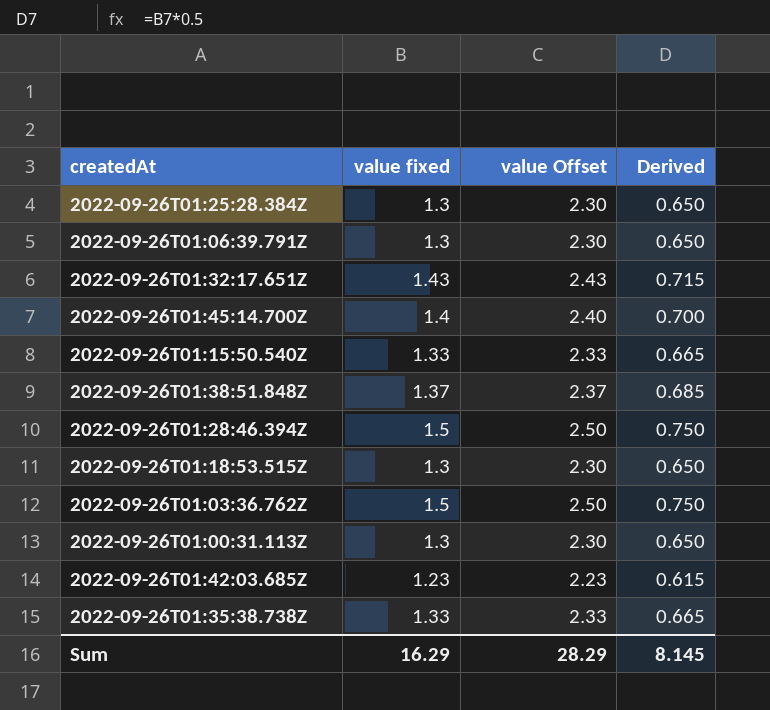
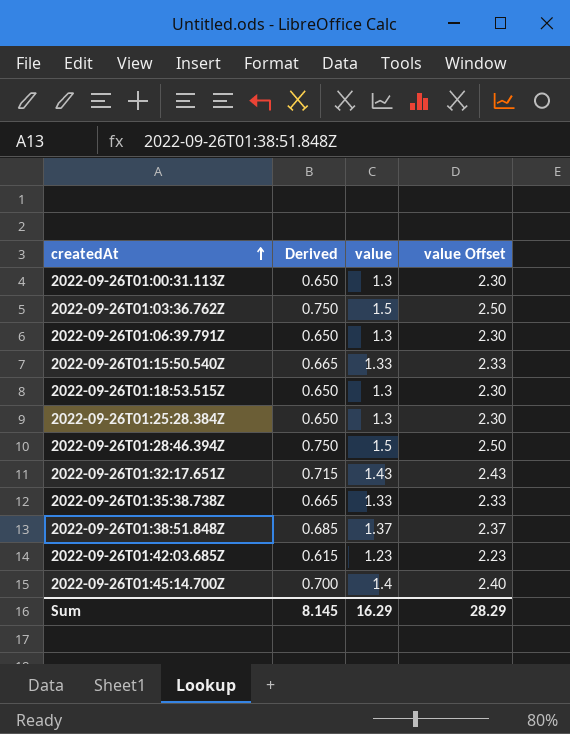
row order: none -> createdAt ascending
column Derived | position: 4 -> 2
column name: value fixed -> value

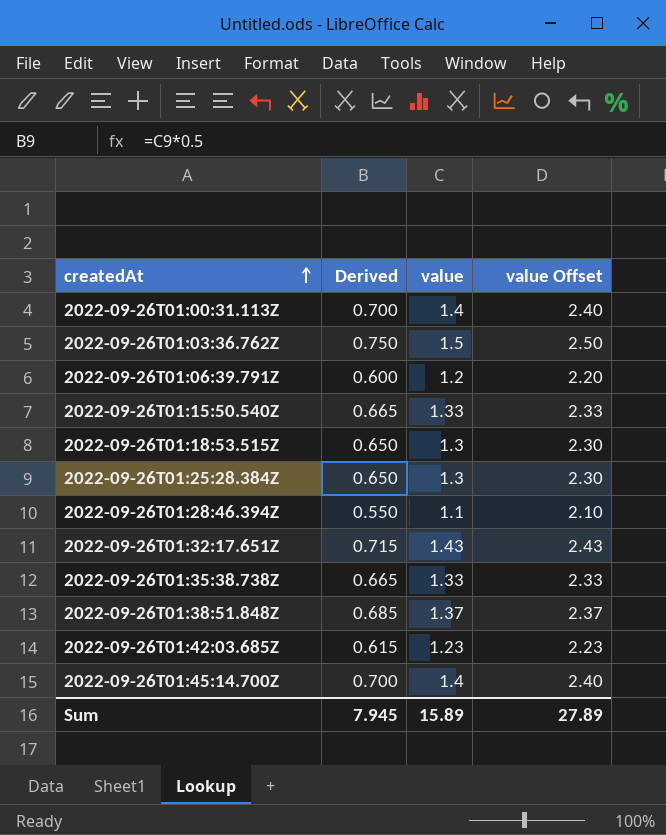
2022-09-26T01:00:31.113Z | Derived: 0.650 -> 0.700
2022-09-26T01:00:31.113Z | value: 1.3 -> 1.4
2022-09-26T01:00:31.113Z | value Offset: 2.30 -> 2.40
2022-09-26T01:06:39.791Z | Derived: 0.650 -> 0.600
2022-09-26T01:06:39.791Z | value: 1.3 -> 1.2
2022-09-26T01:06:39.791Z | value Offset: 2.30 -> 2.20
2022-09-26T01:28:46.394Z | Derived: 0.750 -> 0.550
2022-09-26T01:28:46.394Z | value: 1.5 -> 1.1
2022-09-26T01:28:46.394Z | value Offset: 2.50 -> 2.10
Sum | Derived: 8.145 -> 7.945
Sum | value: 16.29 -> 15.89
Sum | value Offset: 28.29 -> 27.89

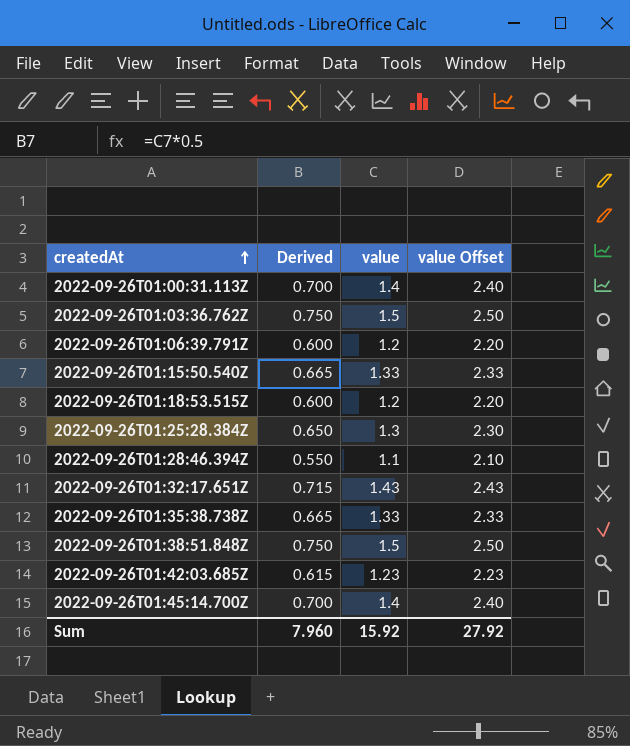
2022-09-26T01:18:53.515Z | Derived: 0.650 -> 0.600
2022-09-26T01:18:53.515Z | value: 1.3 -> 1.2
2022-09-26T01:18:53.515Z | value Offset: 2.30 -> 2.20
2022-09-26T01:38:51.848Z | Derived: 0.685 -> 0.750
2022-09-26T01:38:51.848Z | value: 1.37 -> 1.5
2022-09-26T01:38:51.848Z | value Offset: 2.37 -> 2.50
Sum | Derived: 7.945 -> 7.960
Sum | value: 15.89 -> 15.92
Sum | value Offset: 27.89 -> 27.92

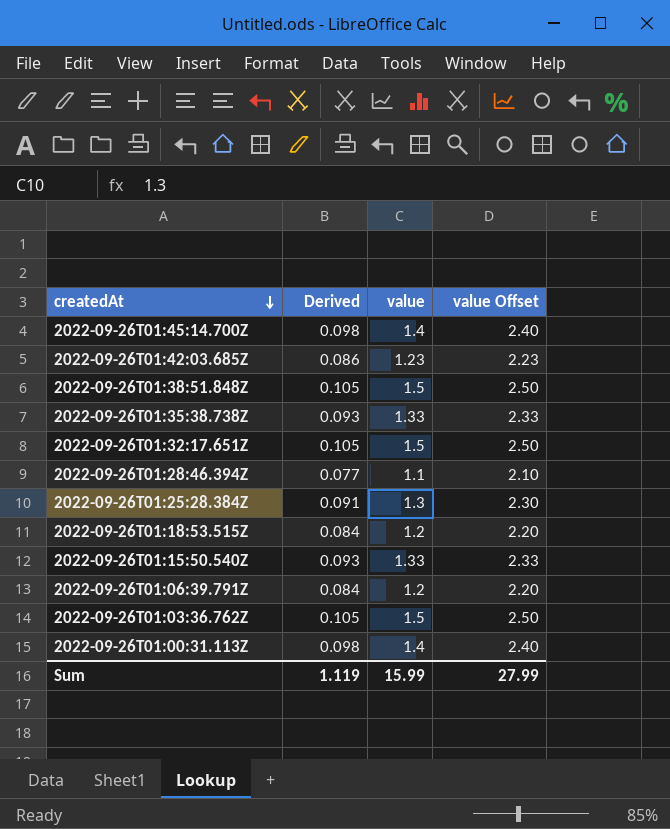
row order: createdAt ascending -> createdAt descending
column Derived | formula: [value] * 0.5 -> [value] * 0.07
2022-09-26T01:32:17.651Z | value: 1.43 -> 1.5
2022-09-26T01:32:17.651Z | value Offset: 2.43 -> 2.50
Sum | Derived: 7.960 -> 1.119
Sum | value: 15.92 -> 15.99
Sum | value Offset: 27.92 -> 27.99

